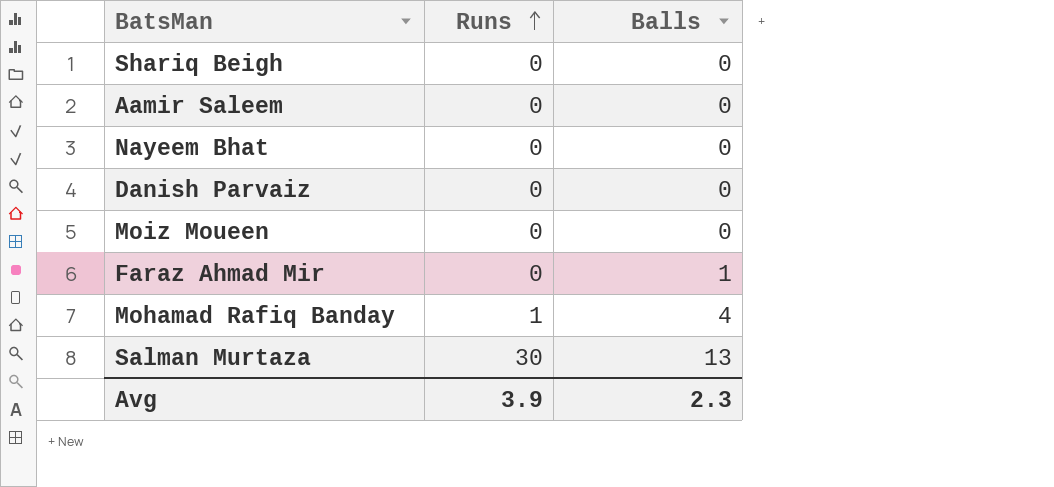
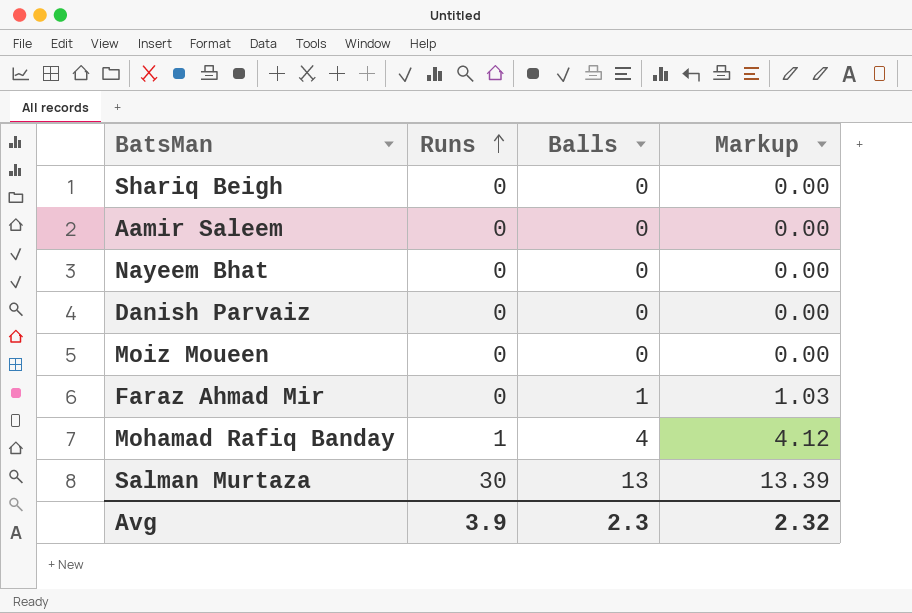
column Markup | formula: none -> [Balls] * 1.03

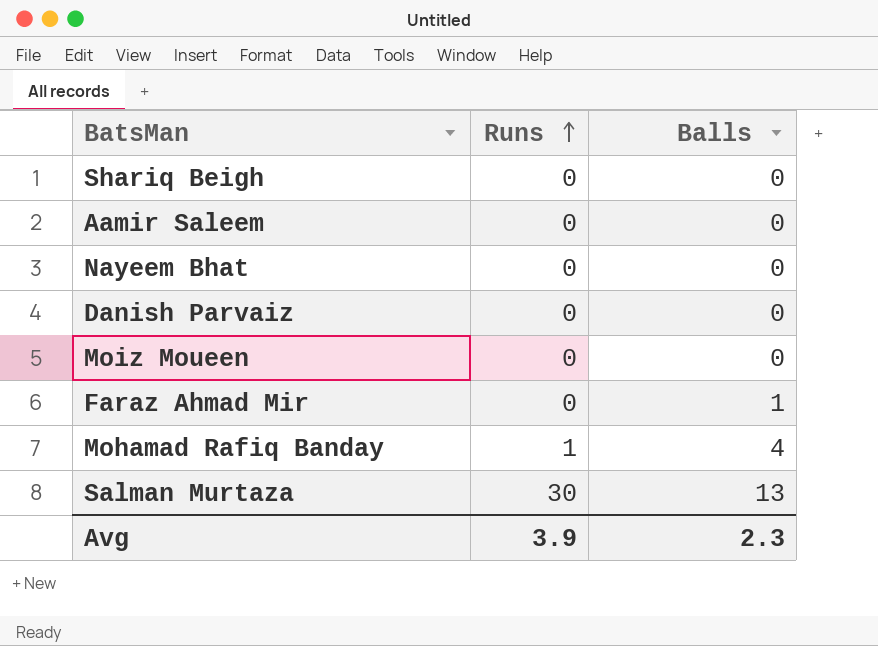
column Markup | formula: [Balls] * 1.03 -> none

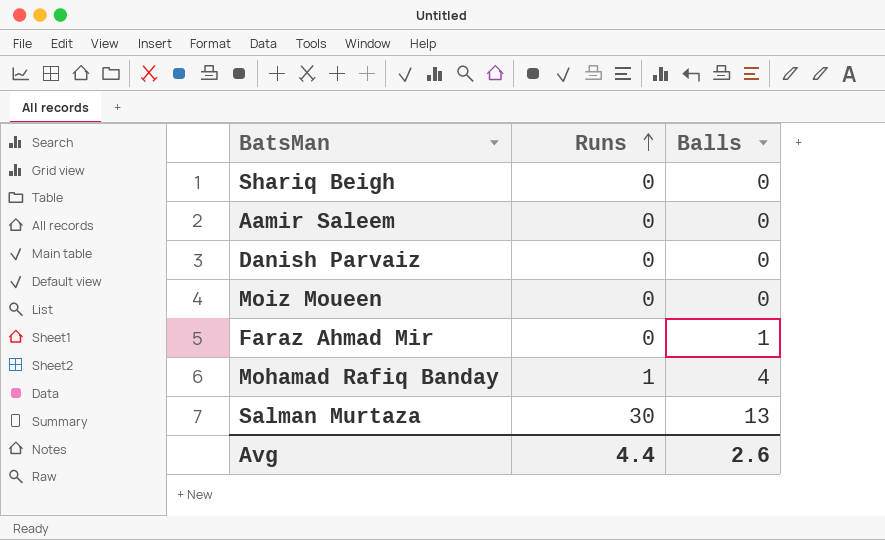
row Nayeem Bhat: 0 | 0 -> none
Avg | Runs: 3.9 -> 4.4
Avg | Balls: 2.3 -> 2.6

